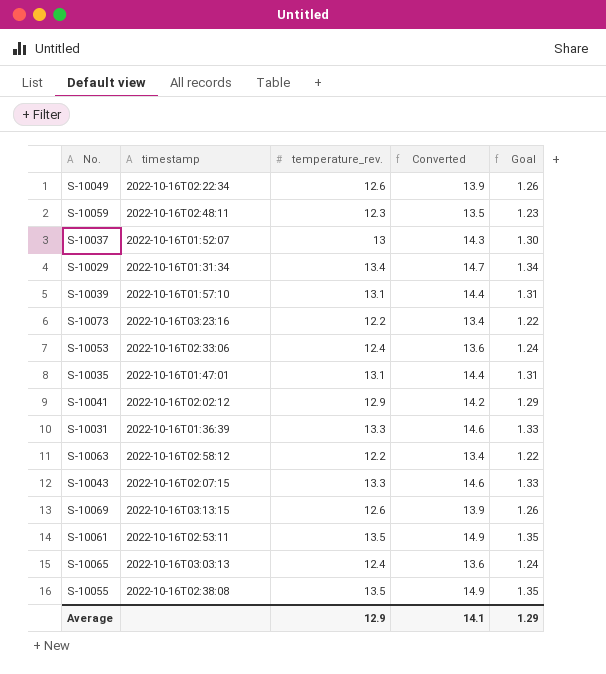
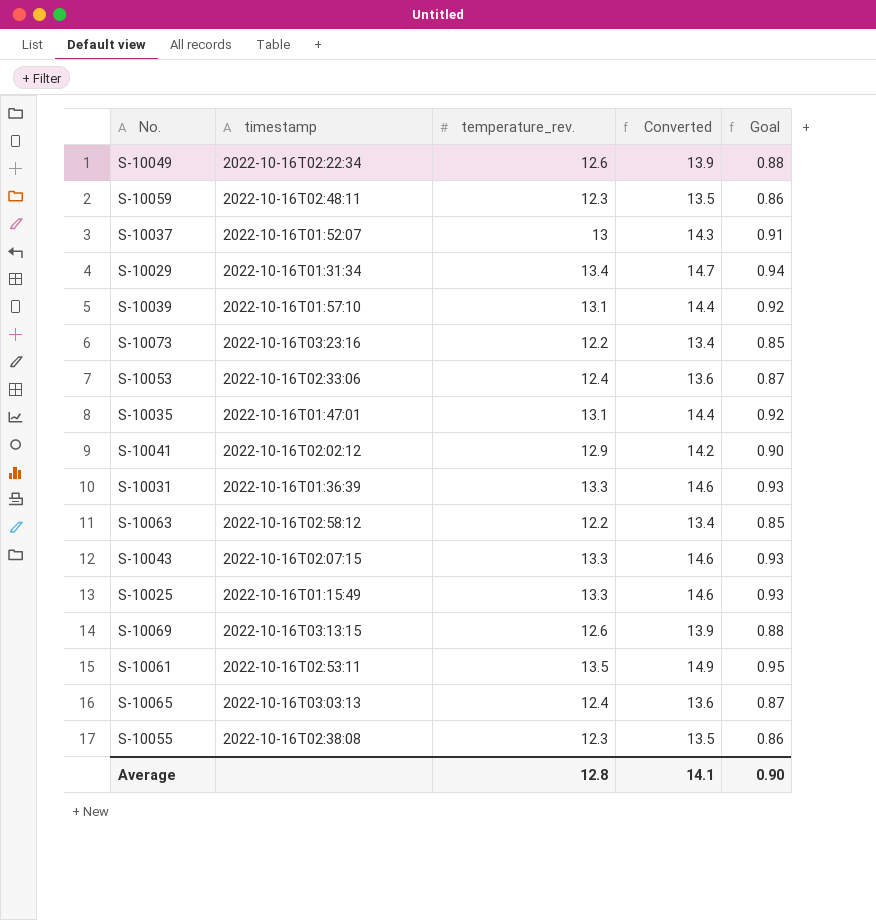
column Goal | formula: [temperature_rev.] * 0.1 -> [temperature_rev.] * 0.07
row S-10025: none -> 2022-10-16T01:15:49 | 13.3 | 14.6 | 0.93
S-10055 | temperature_rev.: 13.5 -> 12.3
S-10055 | Converted: 14.9 -> 13.5
Average | temperature_rev.: 12.9 -> 12.8
Average | Goal: 1.29 -> 0.90

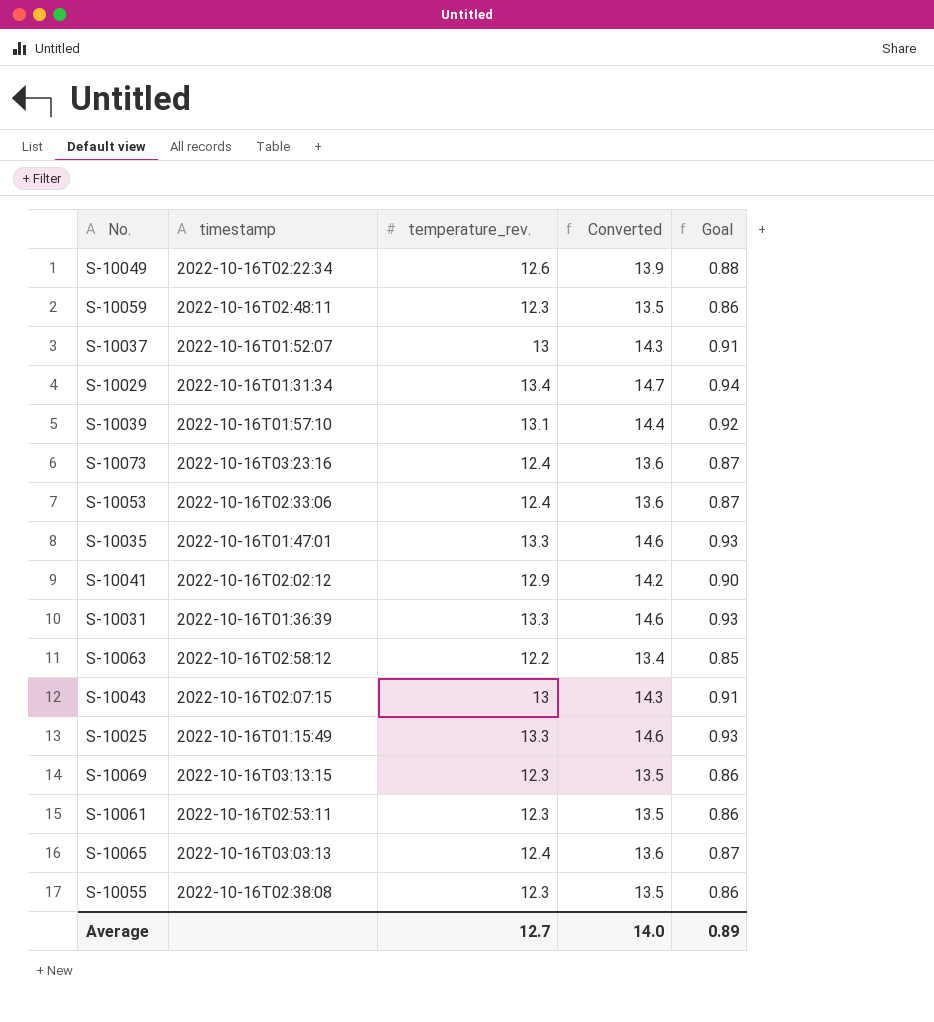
S-10073 | temperature_rev.: 12.2 -> 12.4
S-10073 | Converted: 13.4 -> 13.6
S-10073 | Goal: 0.85 -> 0.87
S-10035 | temperature_rev.: 13.1 -> 13.3
S-10035 | Converted: 14.4 -> 14.6
S-10035 | Goal: 0.92 -> 0.93
S-10043 | temperature_rev.: 13.3 -> 13
S-10043 | Converted: 14.6 -> 14.3
S-10043 | Goal: 0.93 -> 0.91
S-10069 | temperature_rev.: 12.6 -> 12.3
S-10069 | Converted: 13.9 -> 13.5
S-10069 | Goal: 0.88 -> 0.86
S-10061 | temperature_rev.: 13.5 -> 12.3
S-10061 | Converted: 14.9 -> 13.5
S-10061 | Goal: 0.95 -> 0.86
Average | temperature_rev.: 12.8 -> 12.7
Average | Converted: 14.1 -> 14.0
Average | Goal: 0.90 -> 0.89

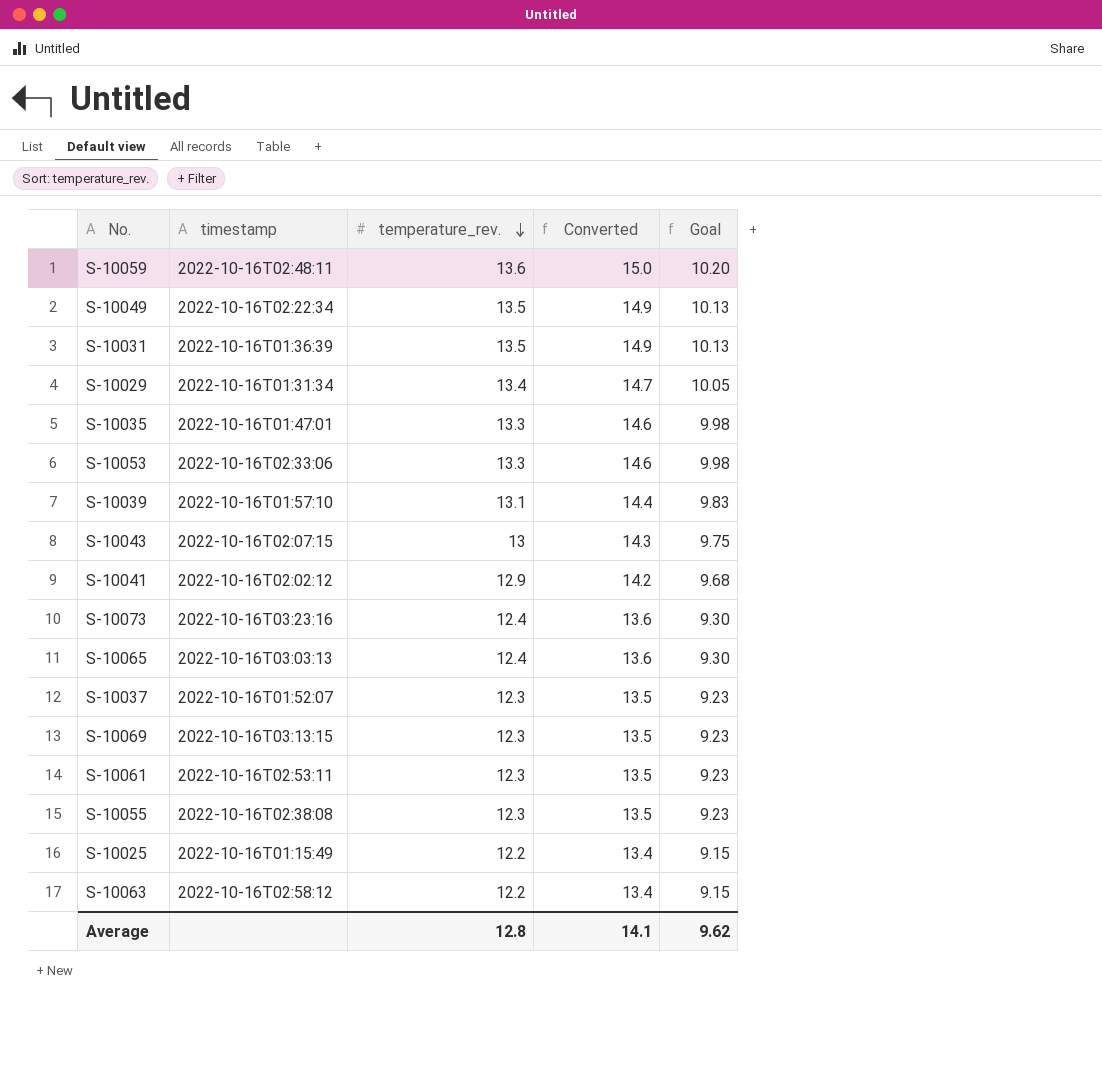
row order: none -> temperature_rev. descending
column Goal | formula: [temperature_rev.] * 0.07 -> [temperature_rev.] * 0.75
S-10059 | temperature_rev.: 12.3 -> 13.6
S-10059 | Converted: 13.5 -> 15.0
S-10049 | temperature_rev.: 12.6 -> 13.5
S-10049 | Converted: 13.9 -> 14.9
S-10031 | temperature_rev.: 13.3 -> 13.5
S-10031 | Converted: 14.6 -> 14.9
S-10053 | temperature_rev.: 12.4 -> 13.3
S-10053 | Converted: 13.6 -> 14.6
S-10037 | temperature_rev.: 13 -> 12.3
S-10037 | Converted: 14.3 -> 13.5
S-10025 | temperature_rev.: 13.3 -> 12.2
S-10025 | Converted: 14.6 -> 13.4
Average | temperature_rev.: 12.7 -> 12.8
Average | Converted: 14.0 -> 14.1
Average | Goal: 0.89 -> 9.62

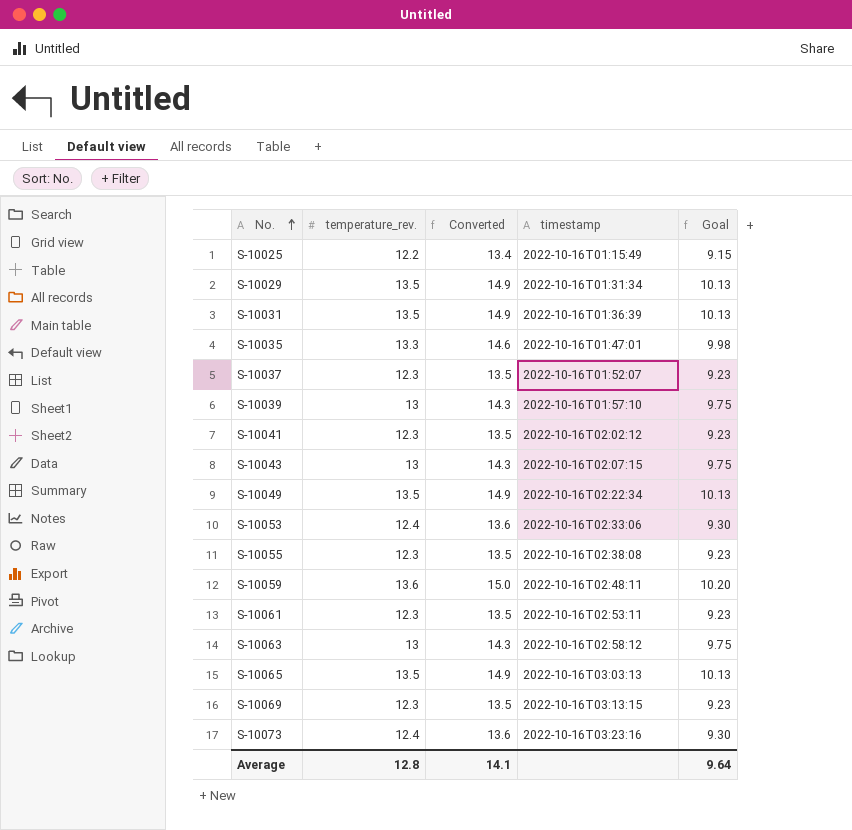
row order: temperature_rev. descending -> No. ascending
column timestamp | position: 2 -> 4
S-10029 | temperature_rev.: 13.4 -> 13.5
S-10029 | Converted: 14.7 -> 14.9
S-10029 | Goal: 10.05 -> 10.13
S-10039 | temperature_rev.: 13.1 -> 13
S-10039 | Converted: 14.4 -> 14.3
S-10039 | Goal: 9.83 -> 9.75
S-10041 | temperature_rev.: 12.9 -> 12.3
S-10041 | Converted: 14.2 -> 13.5
S-10041 | Goal: 9.68 -> 9.23
S-10053 | temperature_rev.: 13.3 -> 12.4
S-10053 | Converted: 14.6 -> 13.6
S-10053 | Goal: 9.98 -> 9.30
S-10063 | temperature_rev.: 12.2 -> 13
S-10063 | Converted: 13.4 -> 14.3
S-10063 | Goal: 9.15 -> 9.75
S-10065 | temperature_rev.: 12.4 -> 13.5
S-10065 | Converted: 13.6 -> 14.9
S-10065 | Goal: 9.30 -> 10.13
Average | Goal: 9.62 -> 9.64

